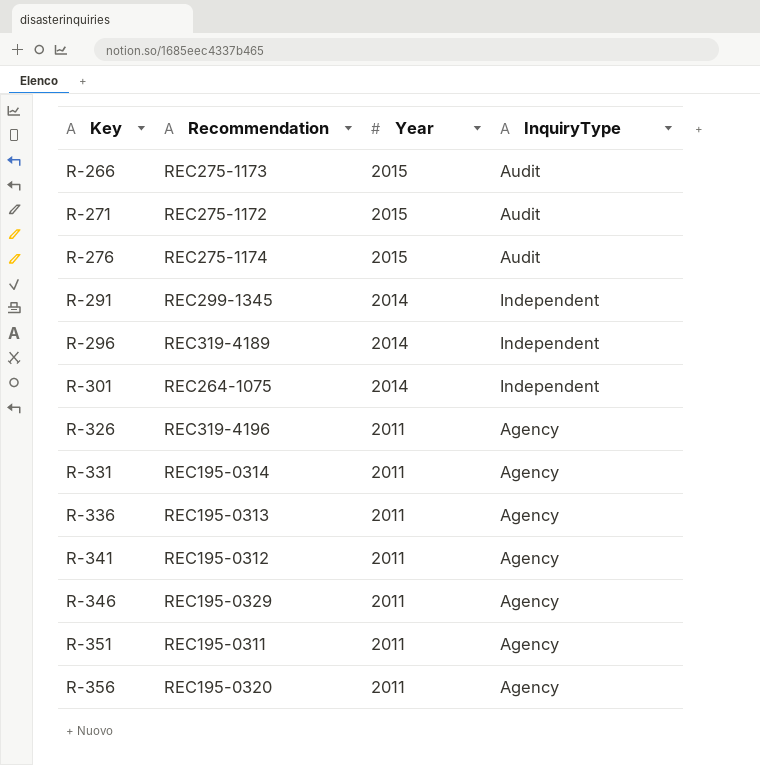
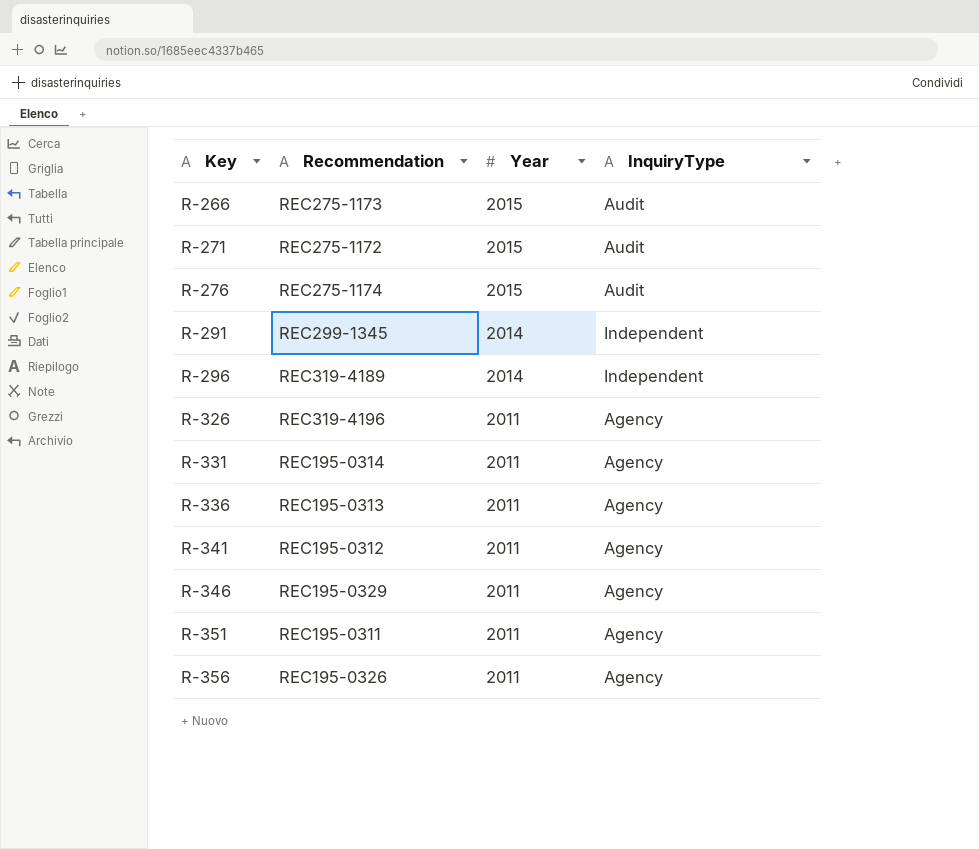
row R-301: REC264-1075 | 2014 | Independent -> none
R-356 | Recommendation: REC195-0320 -> REC195-0326

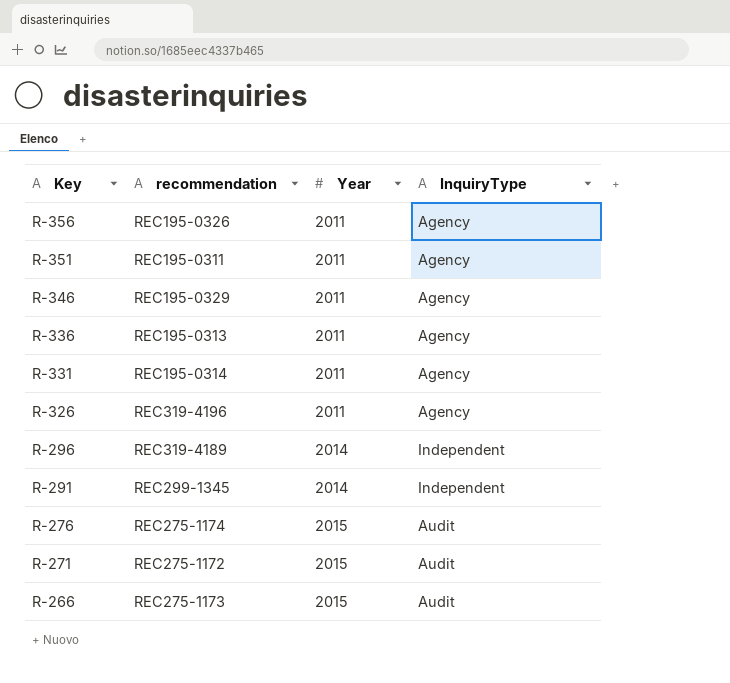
row order: Key ascending -> Key descending
column name: Recommendation -> recommendation
row R-341: REC195-0312 | 2011 | Agency -> none

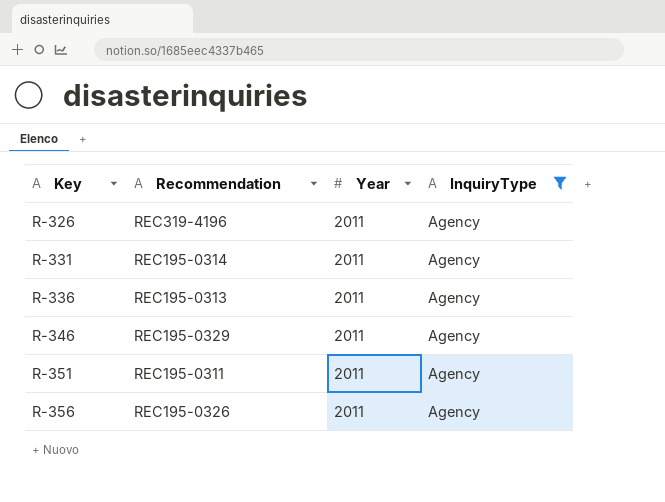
filter: none -> InquiryType = Agency
row order: Key descending -> Key ascending
column name: recommendation -> Recommendation

